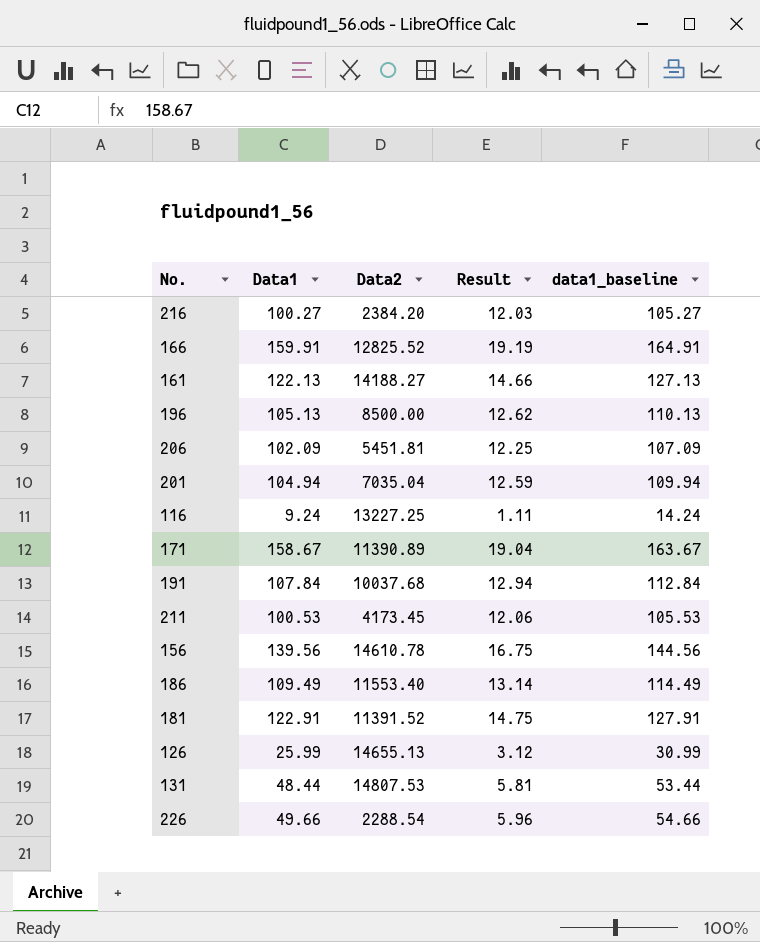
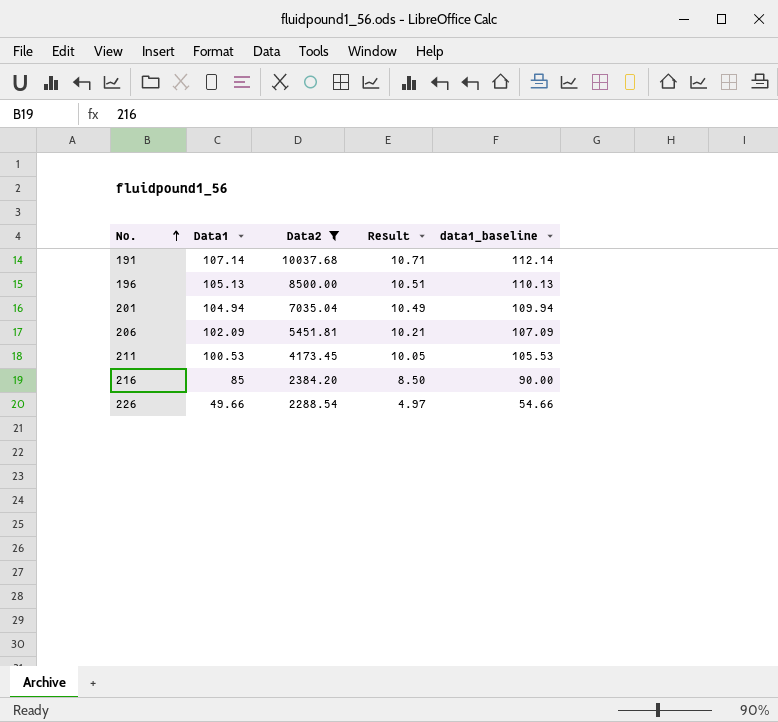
filter: none -> Data2 <= 10037.68
row order: none -> No. ascending
column Result | formula: [Data1] * 0.12 -> [Data1] * 0.1
191 | Data1: 107.84 -> 107.14
191 | data1_baseline: 112.84 -> 112.14
216 | Data1: 100.27 -> 85
216 | data1_baseline: 105.27 -> 90.00

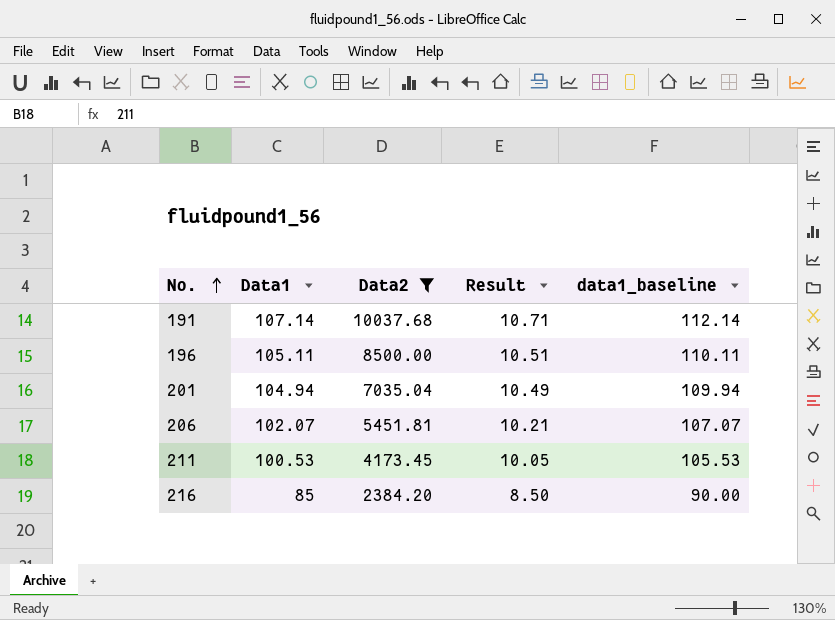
row 226: 49.66 | 2288.54 | 4.97 | 54.66 -> none
196 | Data1: 105.13 -> 105.11
196 | data1_baseline: 110.13 -> 110.11
206 | Data1: 102.09 -> 102.07
206 | data1_baseline: 107.09 -> 107.07

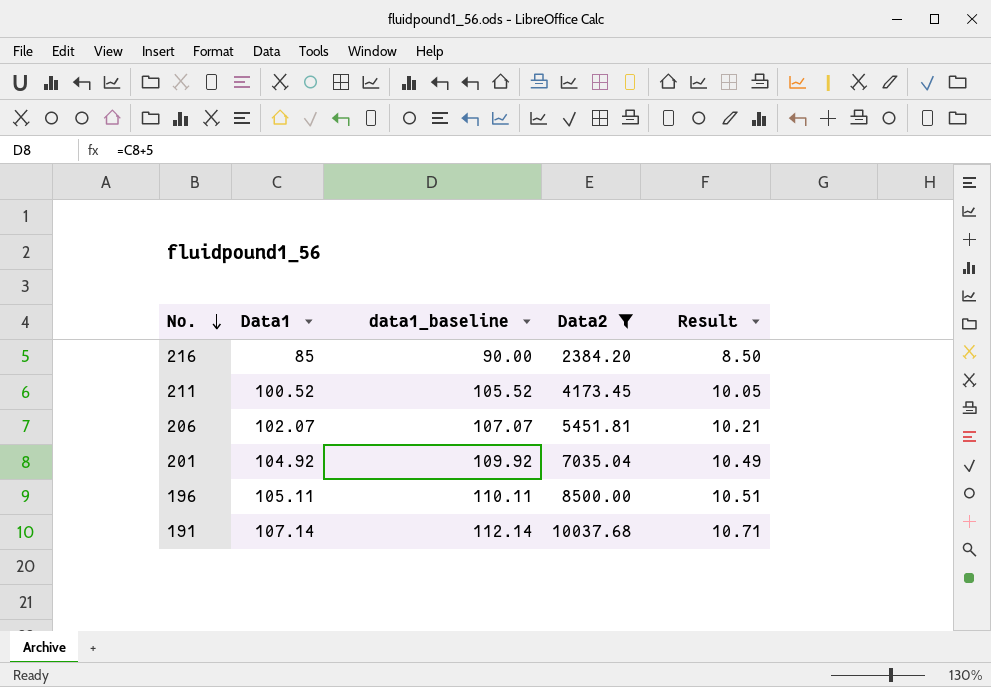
row order: No. ascending -> No. descending
column data1_baseline | position: 5 -> 3
211 | Data1: 100.53 -> 100.52
211 | data1_baseline: 105.53 -> 105.52
201 | Data1: 104.94 -> 104.92
201 | data1_baseline: 109.94 -> 109.92

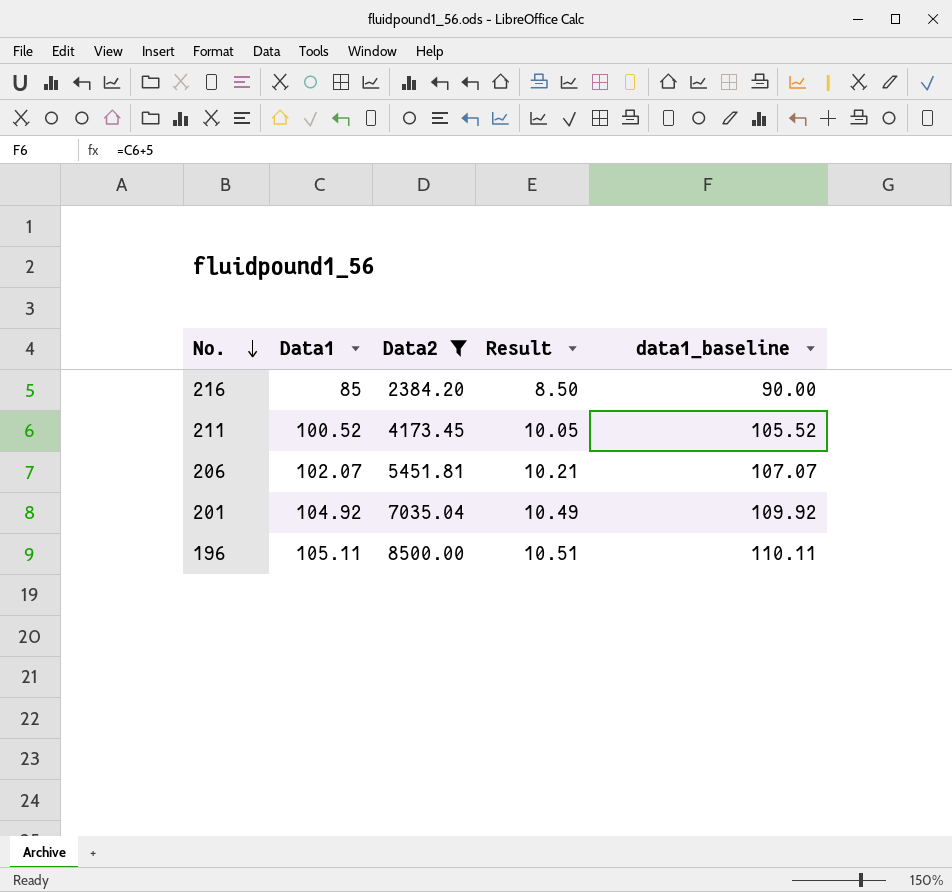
column data1_baseline | position: 3 -> 5
row 191: 107.14 | 112.14 | 10037.68 | 10.71 -> none

